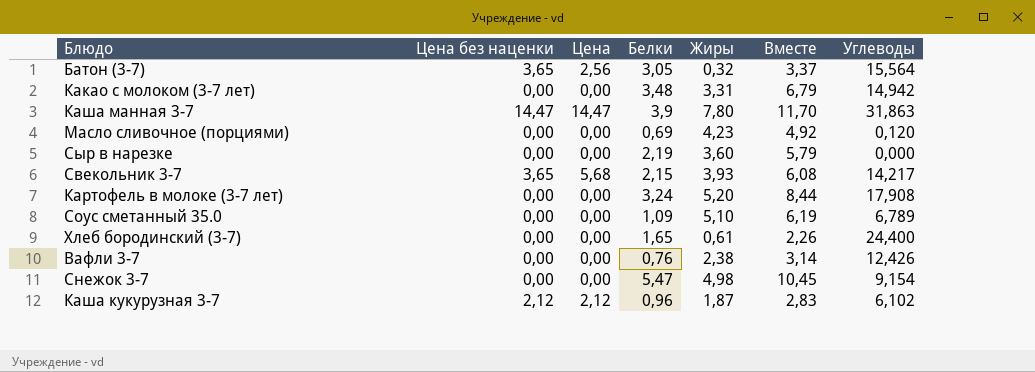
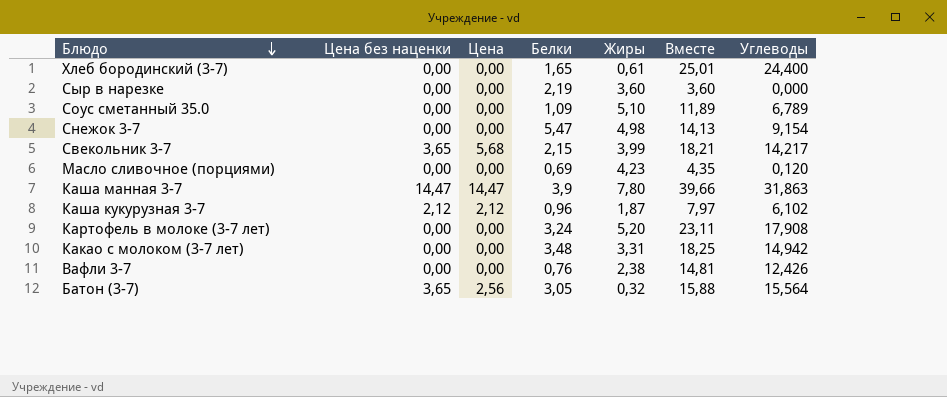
row order: none -> Блюдо descending
column Вместе | formula: [Белки] + [Жиры] -> [Жиры] + [Углеводы]
Свекольник 3-7 | Жиры: 3,93 -> 3,99

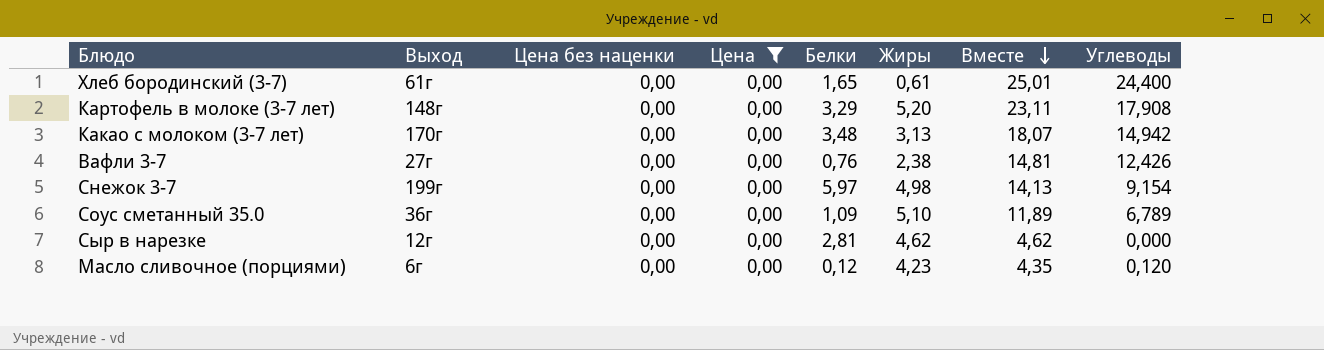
filter: none -> Цена = 0,00
row order: Блюдо descending -> Вместе descending
column Выход | position: none -> 2
Картофель в молоке (3-7 лет) | Белки: 3,24 -> 3,29
Какао с молоком (3-7 лет) | Жиры: 3,31 -> 3,13
Какао с молоком (3-7 лет) | Вместе: 18,25 -> 18,07
Снежок 3-7 | Белки: 5,47 -> 5,97
Сыр в нарезке | Белки: 2,19 -> 2,81
Сыр в нарезке | Жиры: 3,60 -> 4,62
Сыр в нарезке | Вместе: 3,60 -> 4,62
Масло сливочное (порциями) | Белки: 0,69 -> 0,12

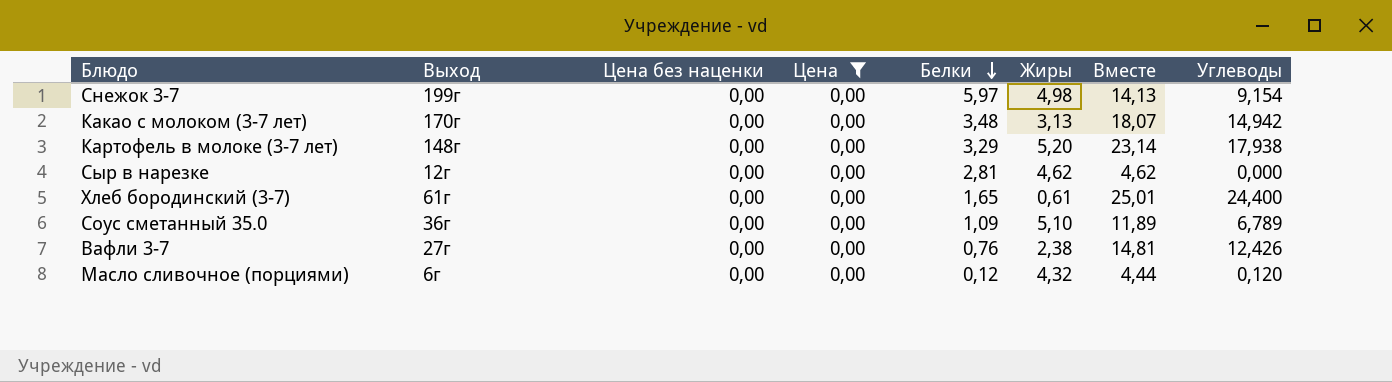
row order: Вместе descending -> Белки descending
Картофель в молоке (3-7 лет) | Вместе: 23,11 -> 23,14
Картофель в молоке (3-7 лет) | Углеводы: 17,908 -> 17,938
Масло сливочное (порциями) | Жиры: 4,23 -> 4,32
Масло сливочное (порциями) | Вместе: 4,35 -> 4,44

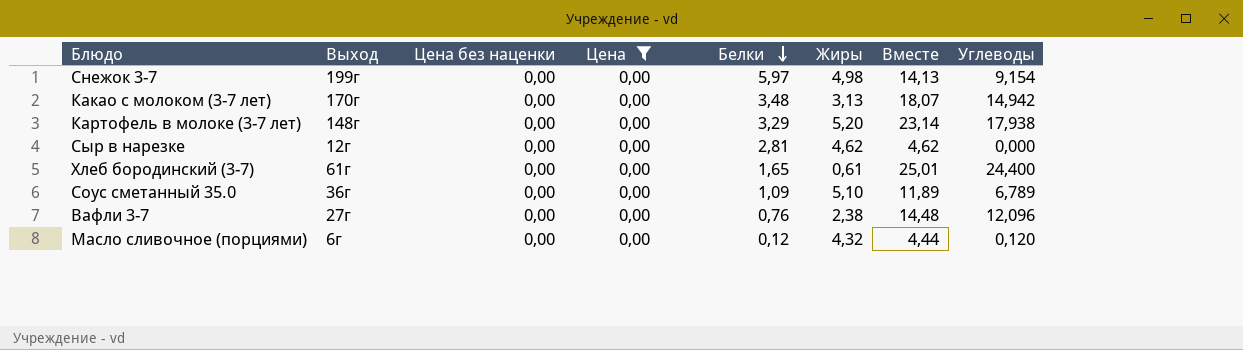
Вафли 3-7 | Вместе: 14,81 -> 14,48
Вафли 3-7 | Углеводы: 12,426 -> 12,096

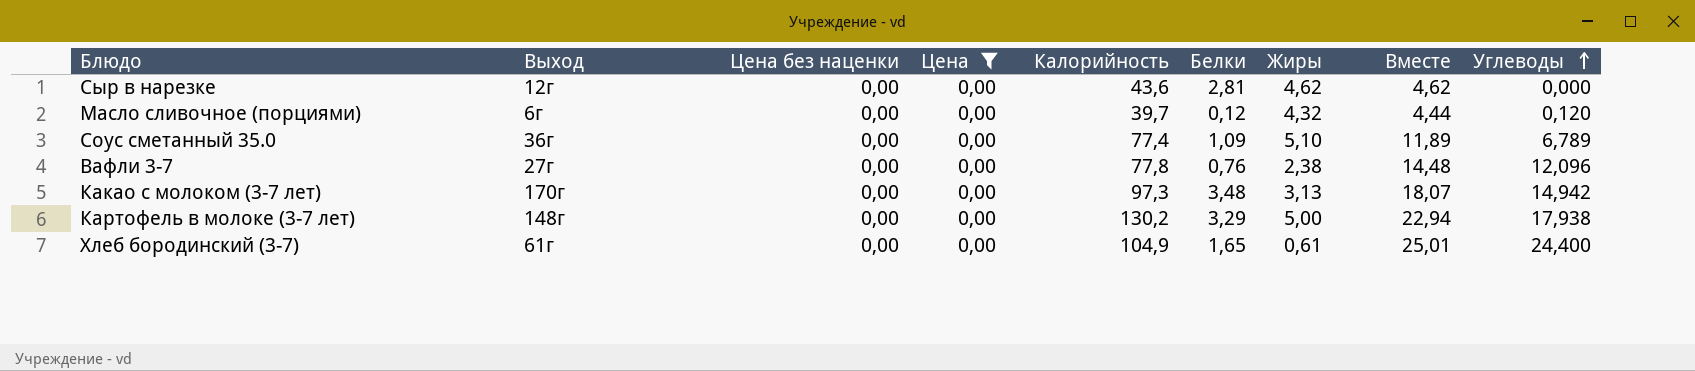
row order: Белки descending -> Углеводы ascending
column Калорийность | position: none -> 5
row Снежок 3-7: 199г | 0,00 | 0,00 | 5,97 | 4,98 | 14,13 | 9,154 -> none
Картофель в молоке (3-7 лет) | Жиры: 5,20 -> 5,00
Картофель в молоке (3-7 лет) | Вместе: 23,14 -> 22,94

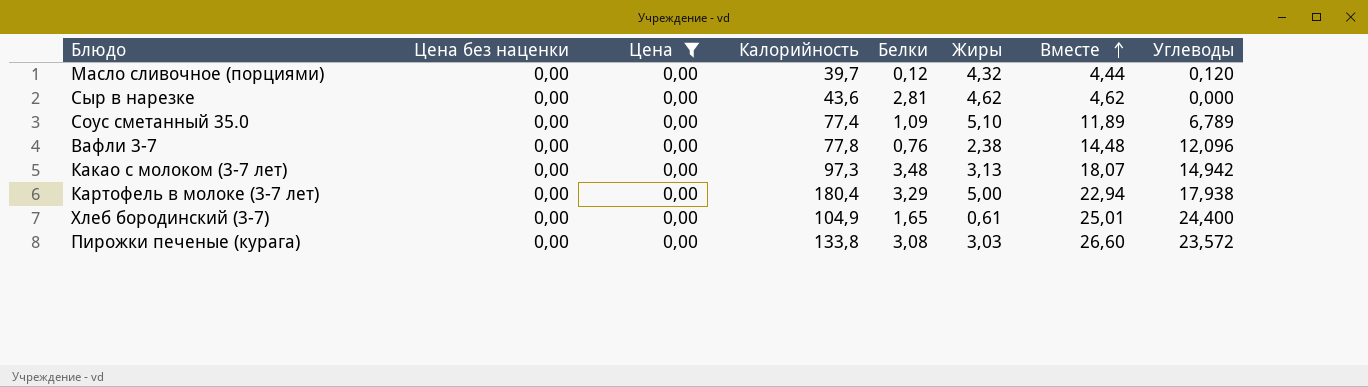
row order: Углеводы ascending -> Вместе ascending
column Выход | position: 2 -> none
Картофель в молоке (3-7 лет) | Калорийность: 130,2 -> 180,4
row Пирожки печеные (курага): none -> 0,00 | 0,00 | 133,8 | 3,08 | 3,03 | 26,60 | 23,572

